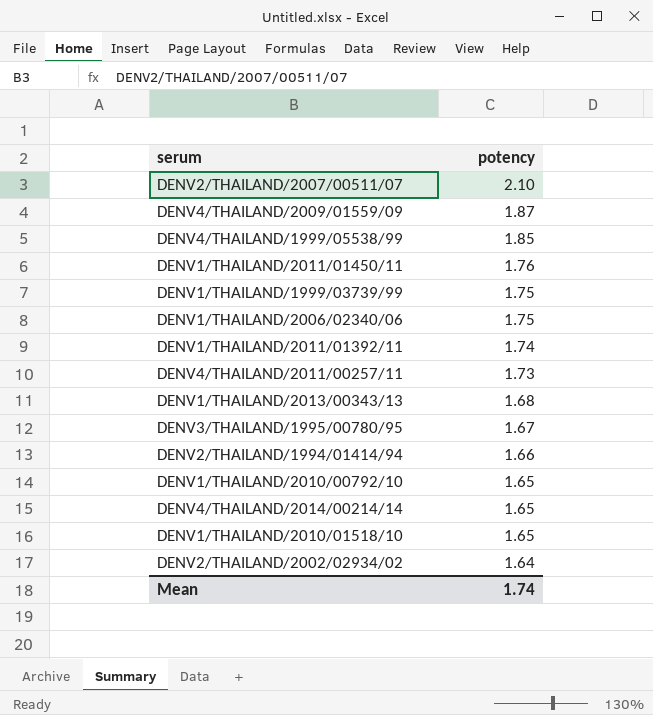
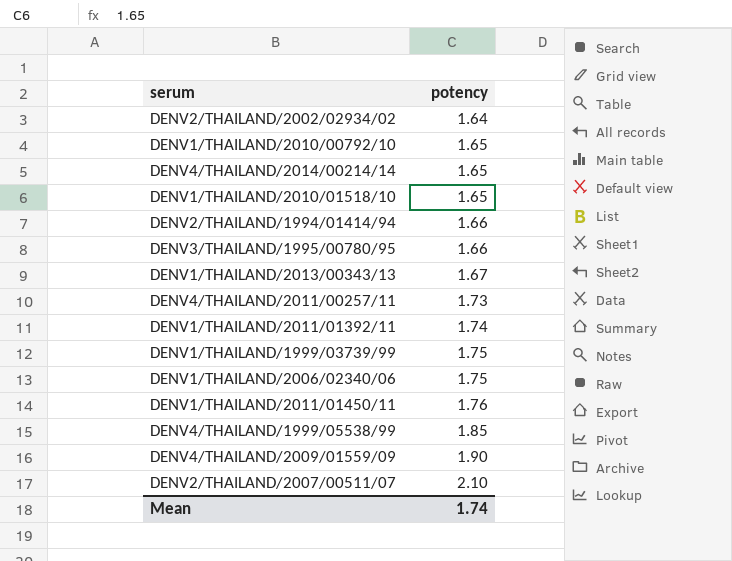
row order: potency descending -> potency ascending
DENV3/THAILAND/1995/00780/95 | potency: 1.67 -> 1.66
DENV1/THAILAND/2013/00343/13 | potency: 1.68 -> 1.67
DENV4/THAILAND/2009/01559/09 | potency: 1.87 -> 1.90

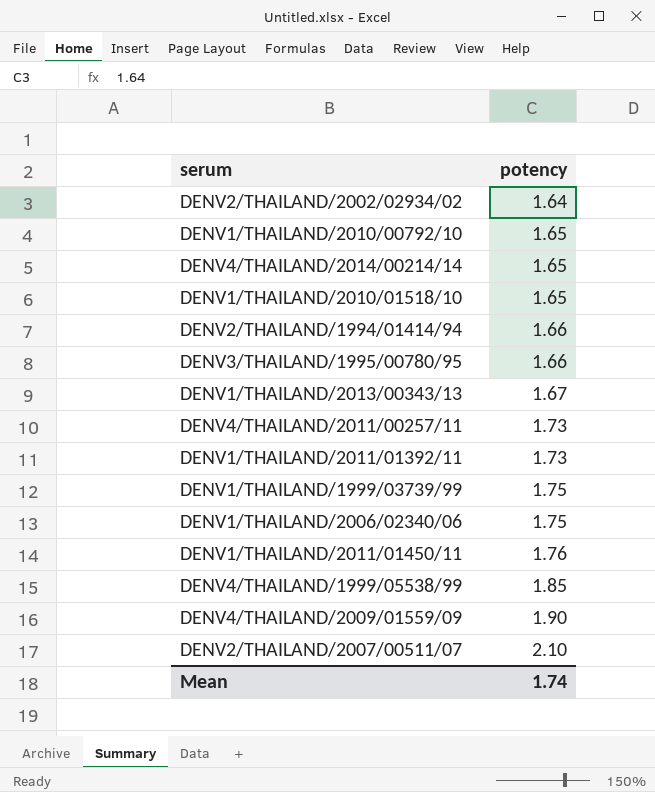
DENV1/THAILAND/2011/01392/11 | potency: 1.74 -> 1.73

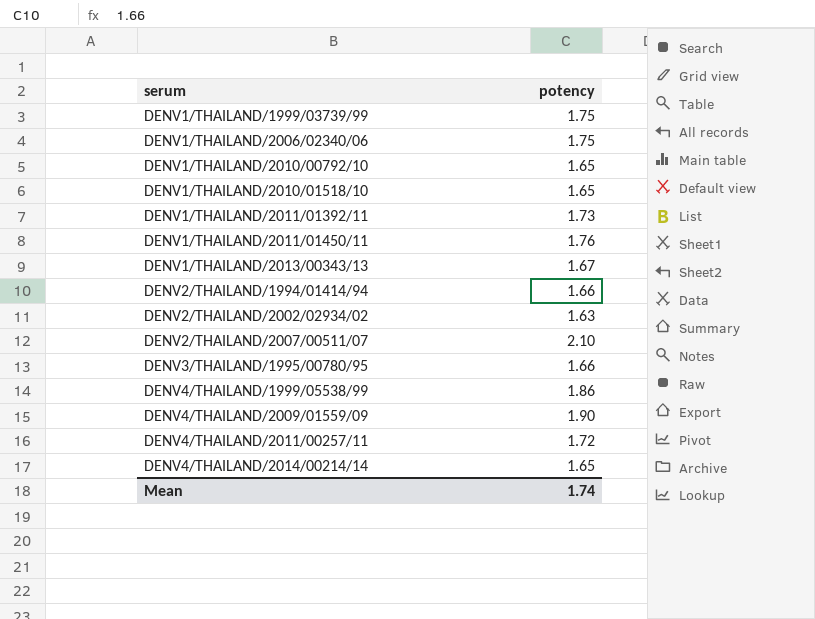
row order: potency ascending -> serum ascending
DENV2/THAILAND/2002/02934/02 | potency: 1.64 -> 1.63
DENV4/THAILAND/1999/05538/99 | potency: 1.85 -> 1.86
DENV4/THAILAND/2011/00257/11 | potency: 1.73 -> 1.72

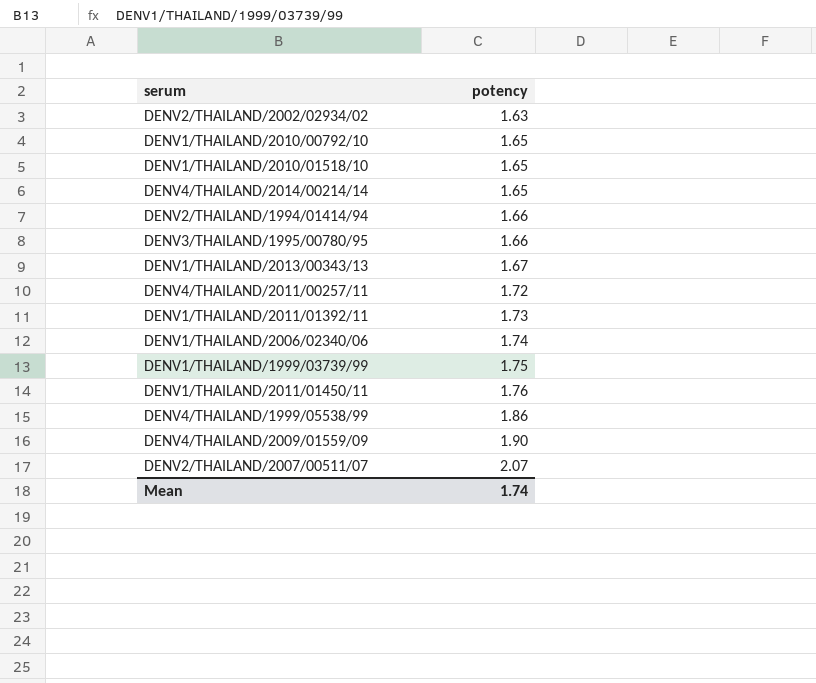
row order: serum ascending -> potency ascending
DENV1/THAILAND/2006/02340/06 | potency: 1.75 -> 1.74
DENV2/THAILAND/2007/00511/07 | potency: 2.10 -> 2.07

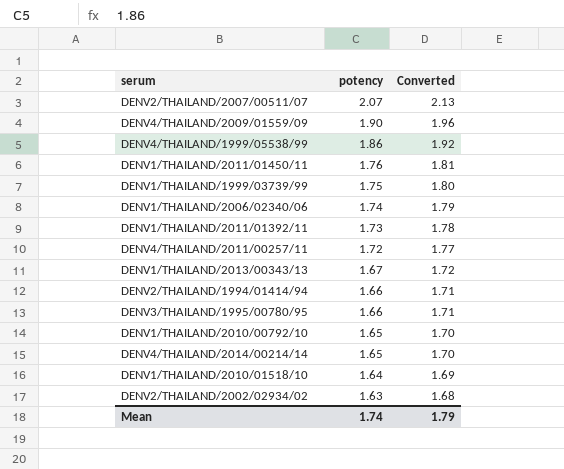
row order: potency ascending -> potency descending
column Converted | formula: none -> [potency] * 1.03
DENV1/THAILAND/2010/01518/10 | potency: 1.65 -> 1.64

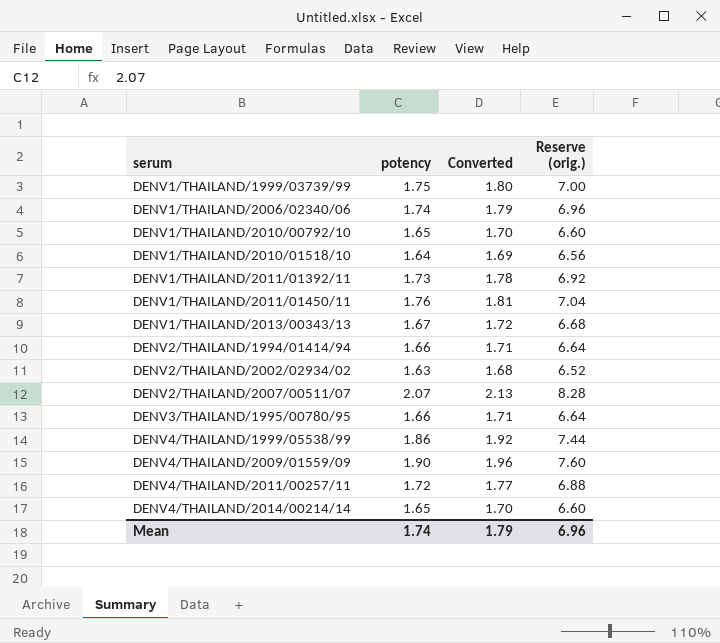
row order: potency descending -> serum ascending
column Reserve (orig.) | formula: none -> [potency] * 4

